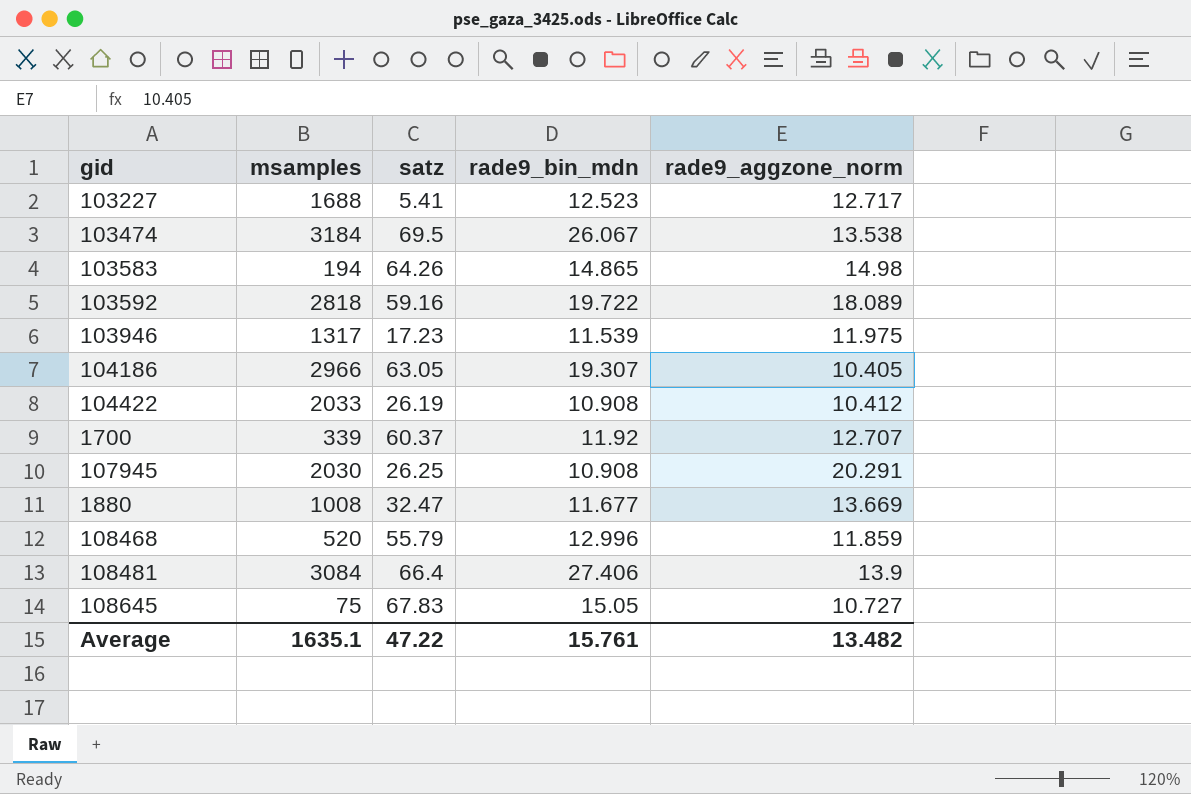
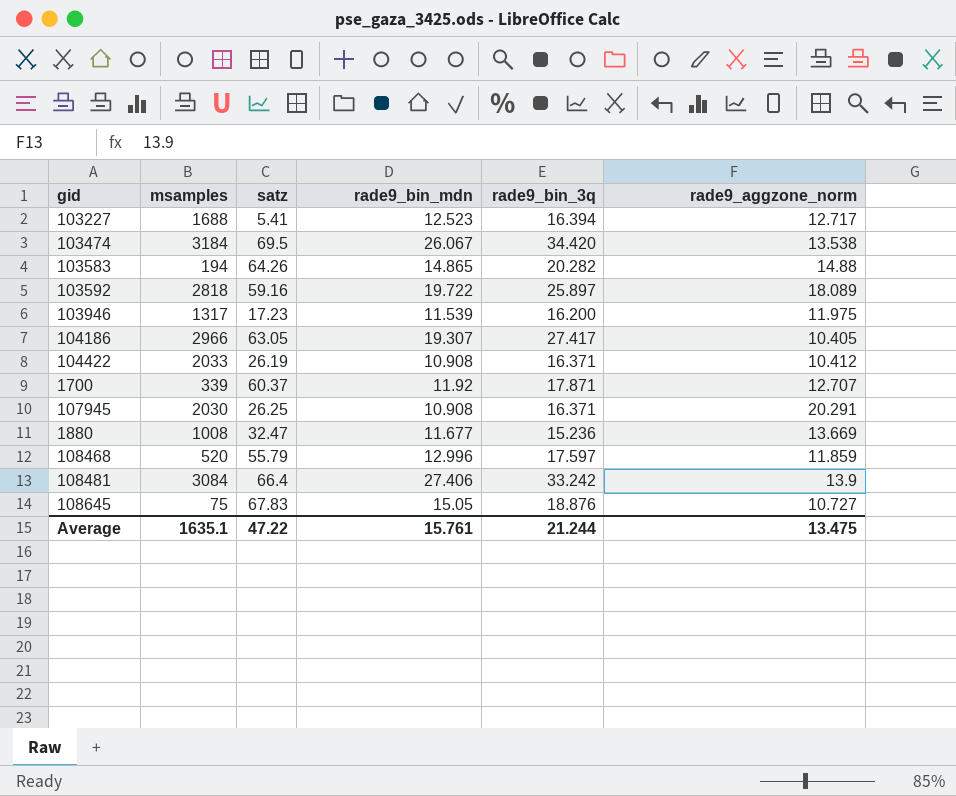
column rade9_bin_3q | position: none -> 5
103583 | rade9_aggzone_norm: 14.98 -> 14.88
Average | rade9_aggzone_norm: 13.482 -> 13.475

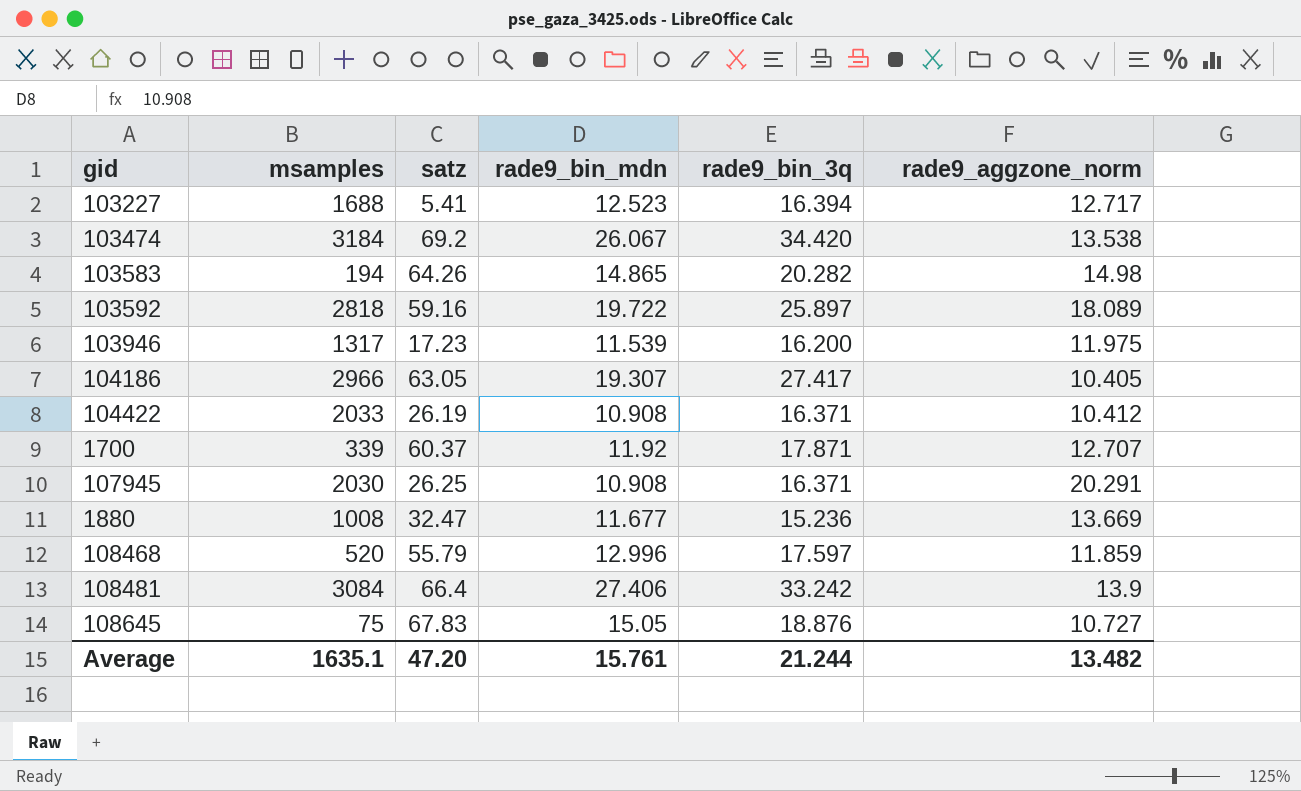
103474 | satz: 69.5 -> 69.2
103583 | rade9_aggzone_norm: 14.88 -> 14.98
Average | satz: 47.22 -> 47.20
Average | rade9_aggzone_norm: 13.475 -> 13.482

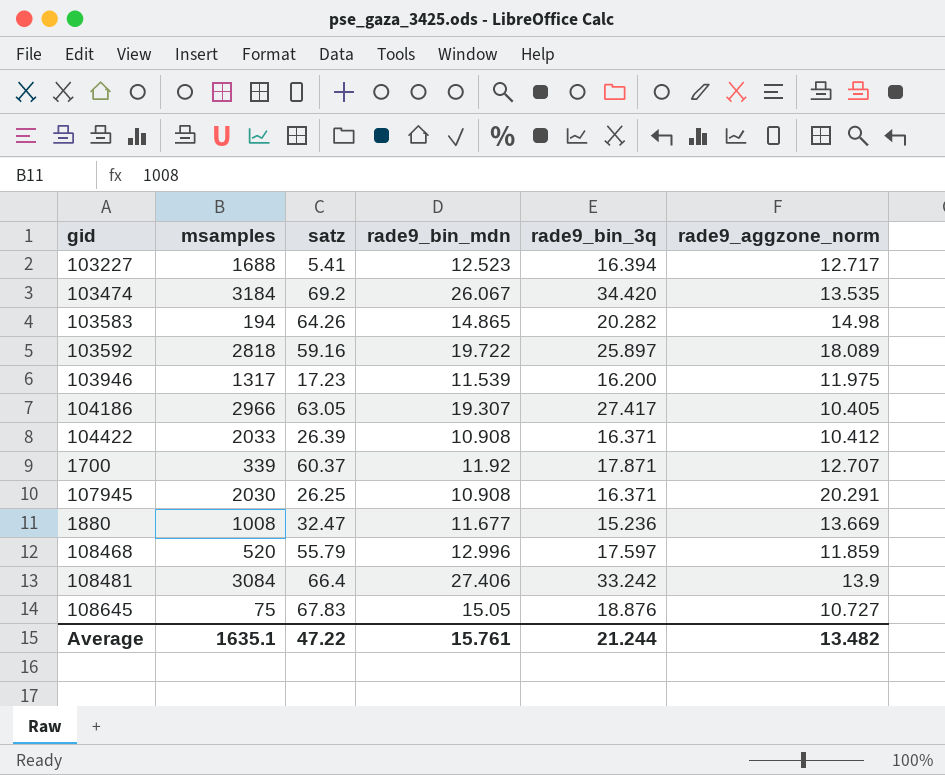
103474 | rade9_aggzone_norm: 13.538 -> 13.535
104422 | satz: 26.19 -> 26.39
Average | satz: 47.20 -> 47.22

